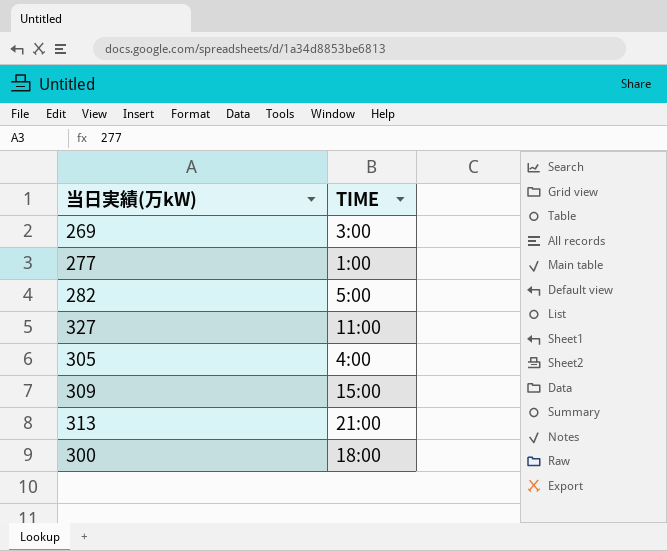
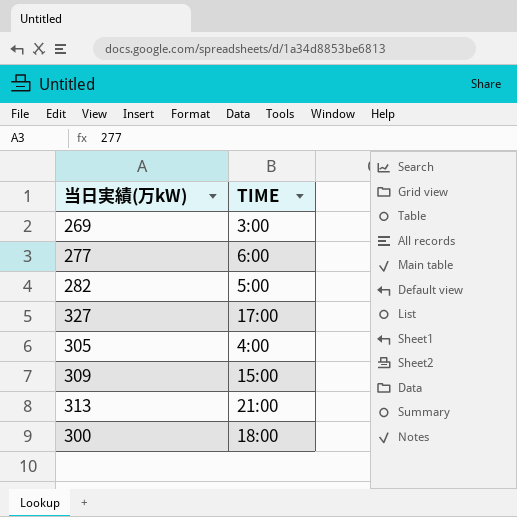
277 | TIME: 1:00 -> 6:00
327 | TIME: 11:00 -> 17:00

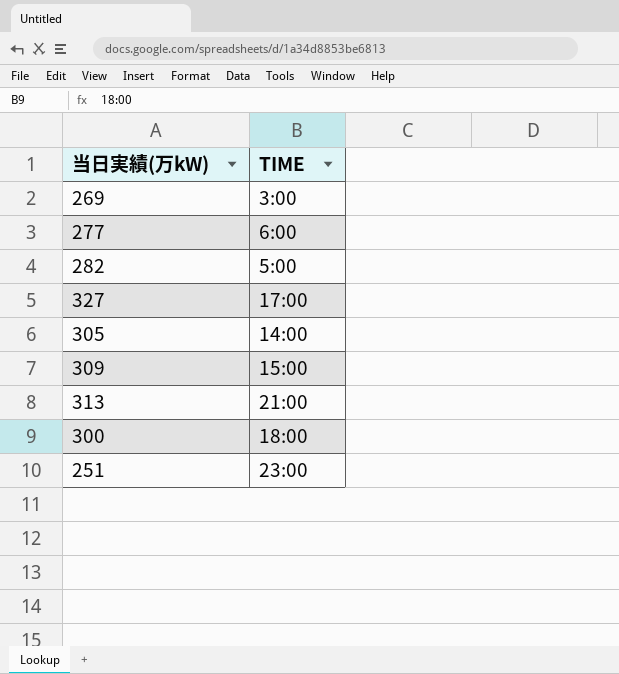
305 | TIME: 4:00 -> 14:00
row 251: none -> 23:00

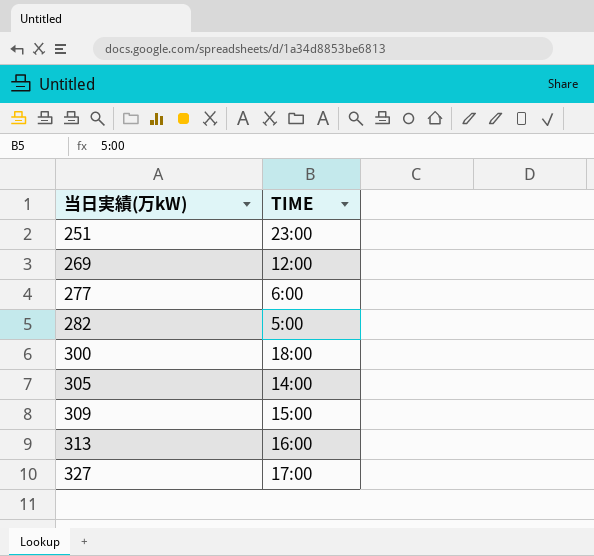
row order: none -> 当日実績(万kW) ascending
269 | TIME: 3:00 -> 12:00
313 | TIME: 21:00 -> 16:00

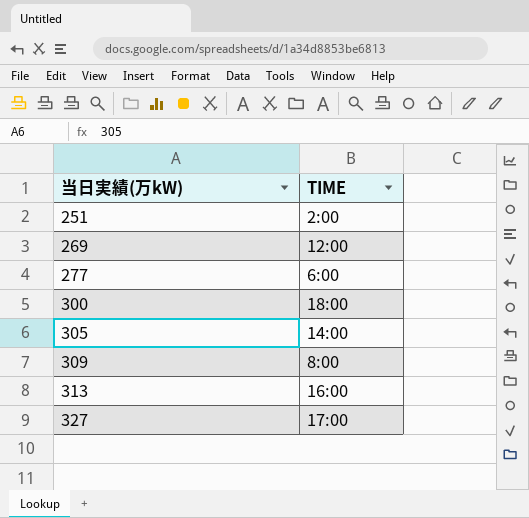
row 282: 5:00 -> none
251 | TIME: 23:00 -> 2:00
309 | TIME: 15:00 -> 8:00

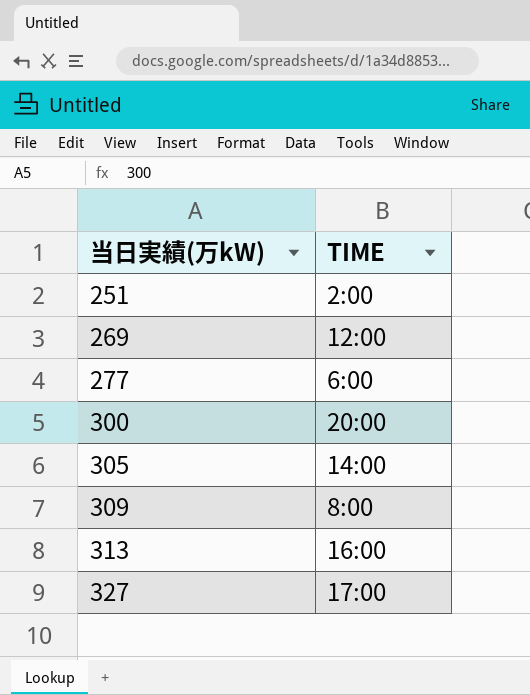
300 | TIME: 18:00 -> 20:00

